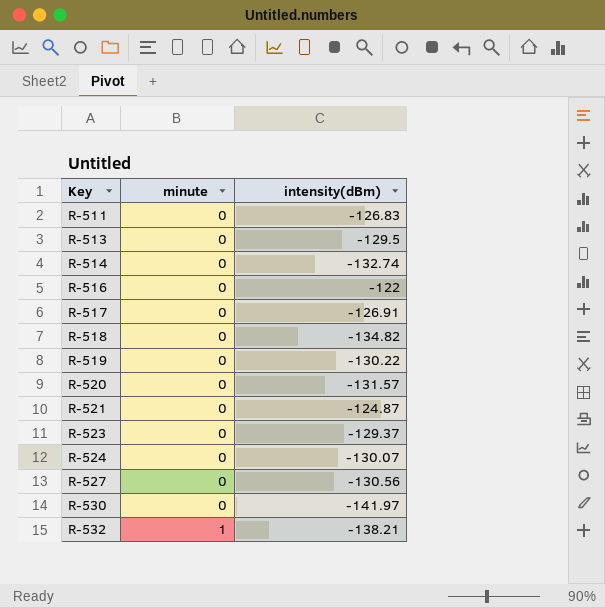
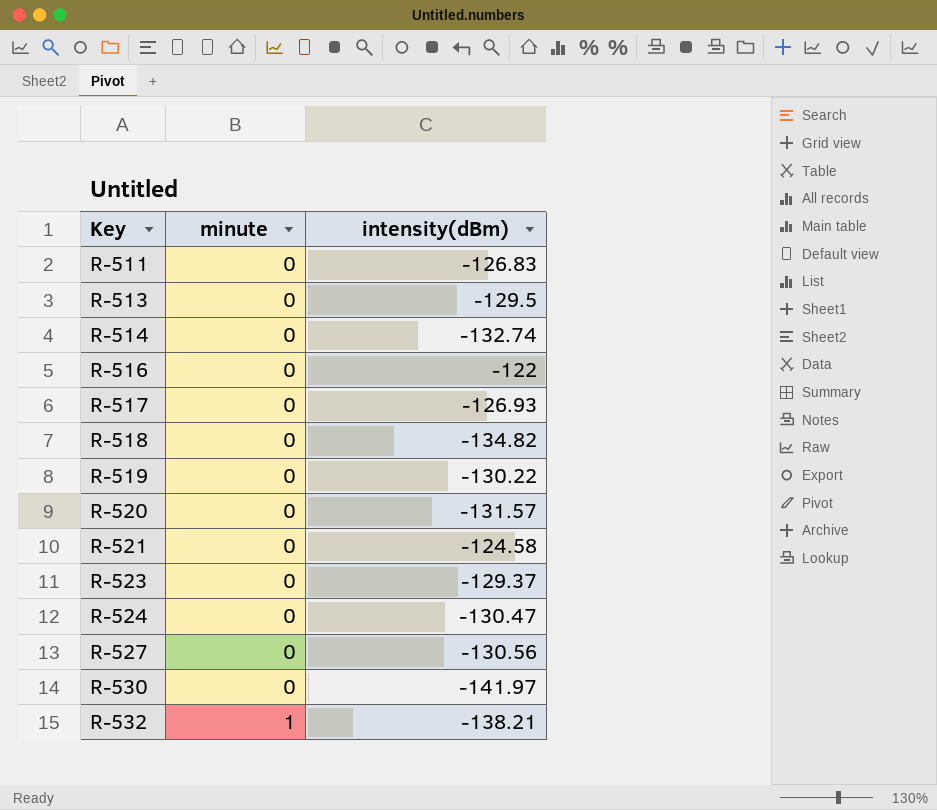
R-517 | intensity(dBm): -126.91 -> -126.93
R-521 | intensity(dBm): -124.87 -> -124.58
R-524 | intensity(dBm): -130.07 -> -130.47

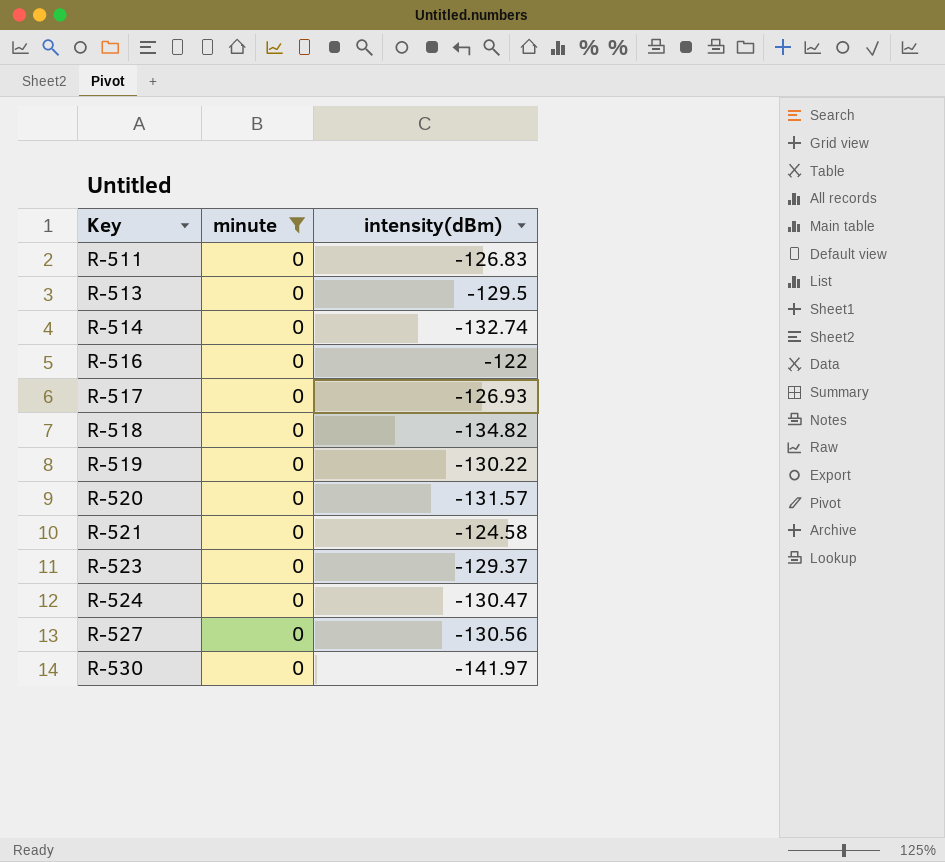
filter: none -> minute = 0

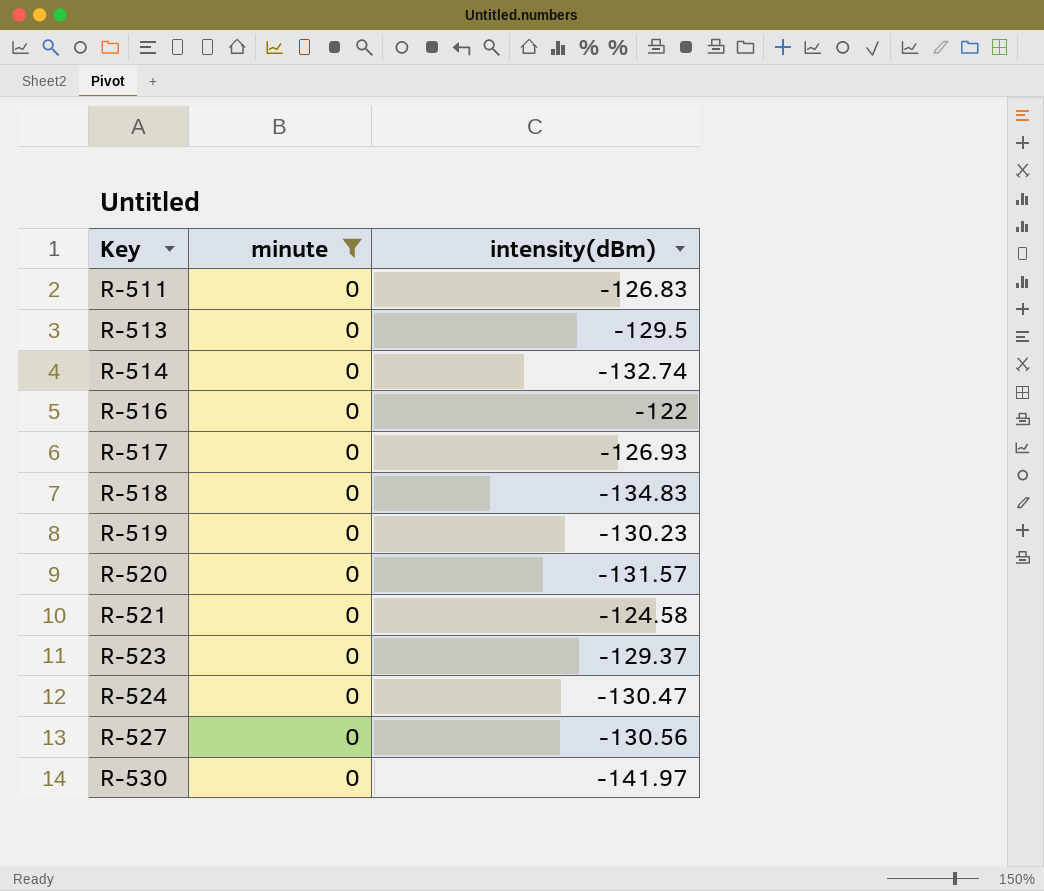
R-518 | intensity(dBm): -134.82 -> -134.83
R-519 | intensity(dBm): -130.22 -> -130.23

